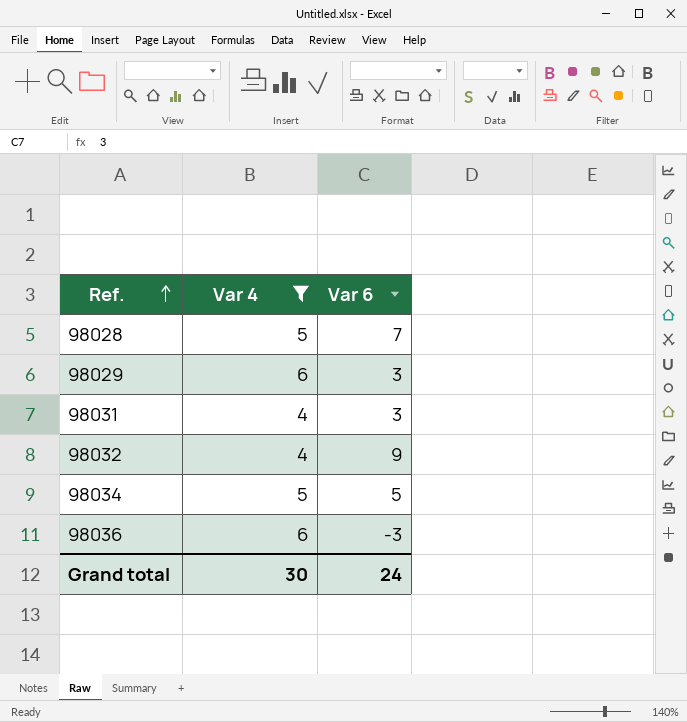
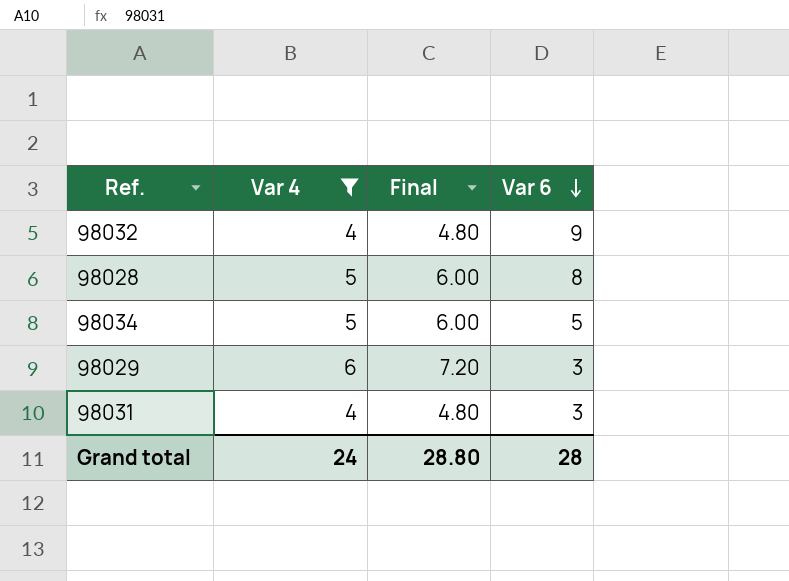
row order: Ref. ascending -> Var 6 descending
column Final | formula: none -> [Var 4] * 1.2
row 98036: 6 | -3 -> none
98028 | Var 6: 7 -> 8
Grand total | Var 4: 30 -> 24
Grand total | Var 6: 24 -> 28

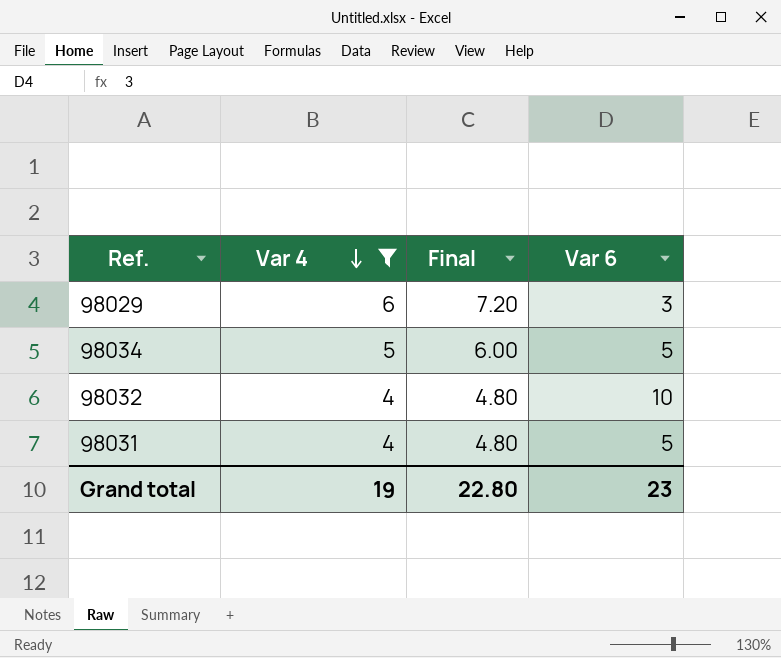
row order: Var 6 descending -> Var 4 descending
row 98028: 5 | 6.00 | 8 -> none
98032 | Var 6: 9 -> 10
98031 | Var 6: 3 -> 5
Grand total | Var 4: 24 -> 19
Grand total | Final: 28.80 -> 22.80
Grand total | Var 6: 28 -> 23

